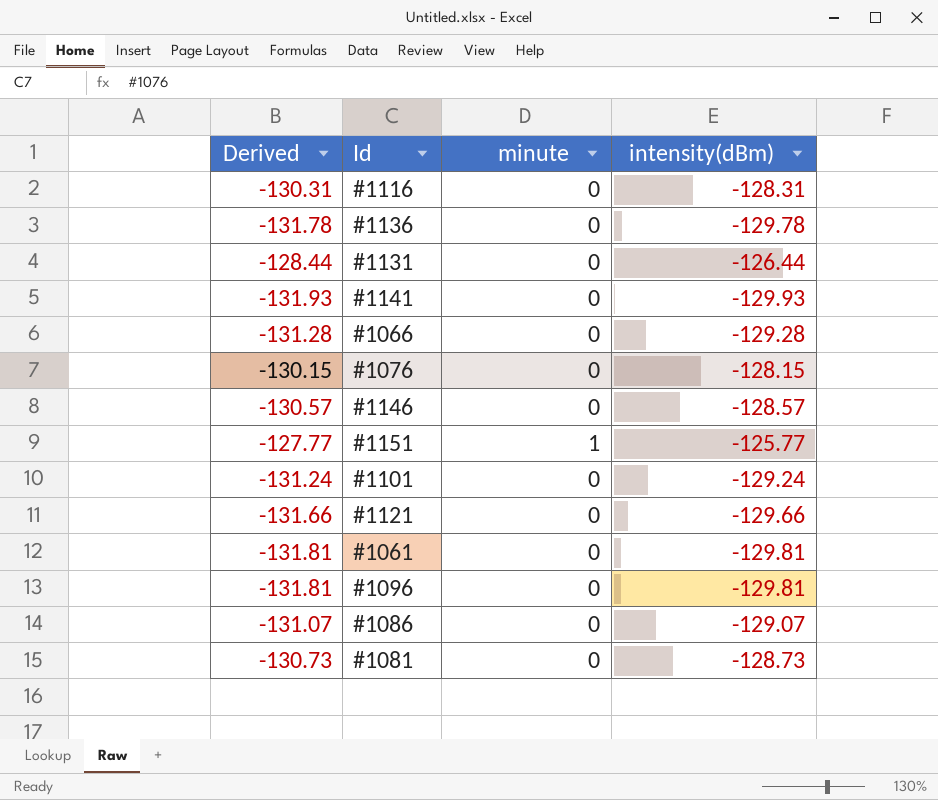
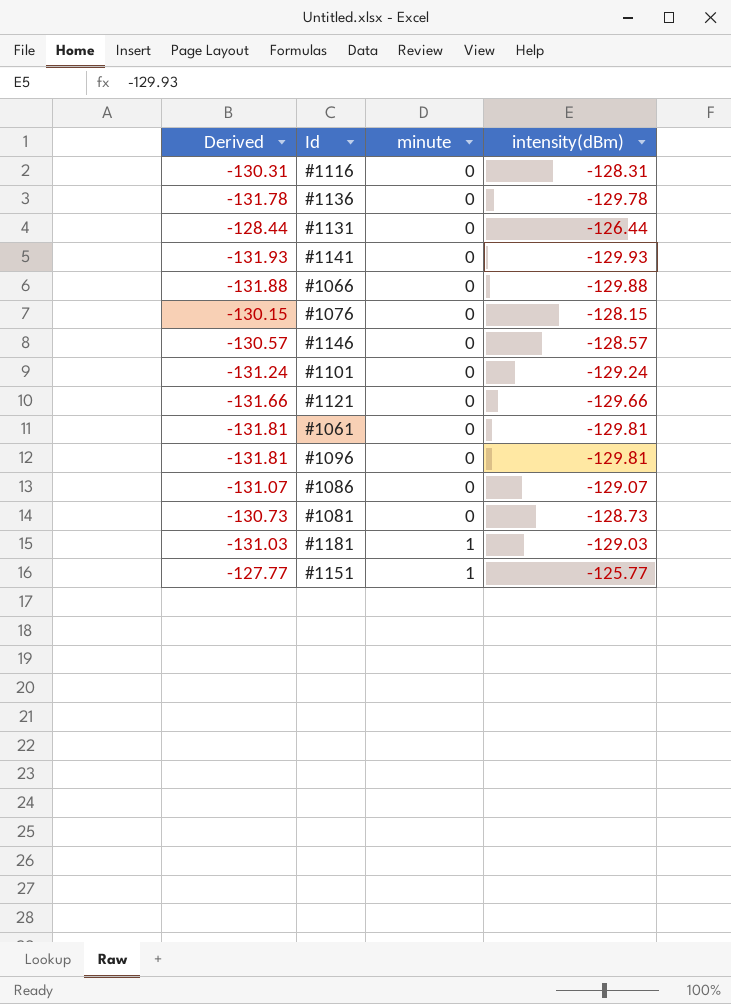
row order: none -> minute ascending
#1066 | Derived: -131.28 -> -131.88
#1066 | intensity(dBm): -129.28 -> -129.88
row #1181: none -> -131.03 | 1 | -129.03

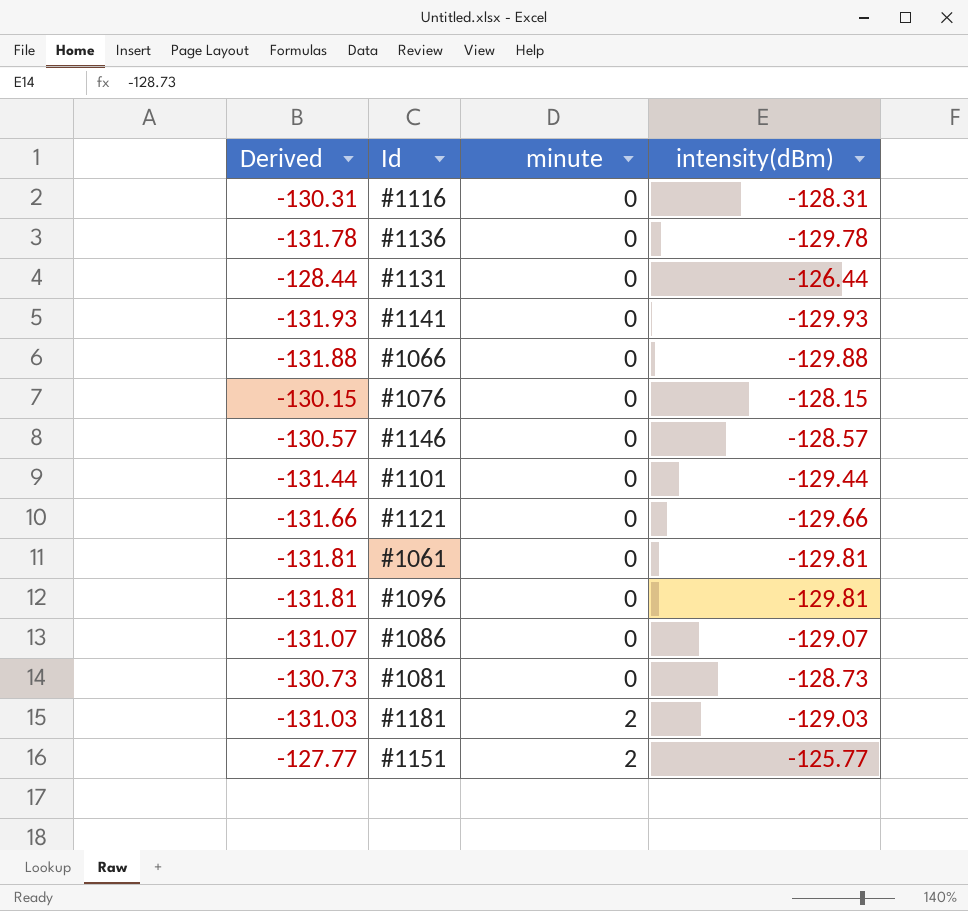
#1101 | Derived: -131.24 -> -131.44
#1101 | intensity(dBm): -129.24 -> -129.44
#1181 | minute: 1 -> 2
#1151 | minute: 1 -> 2

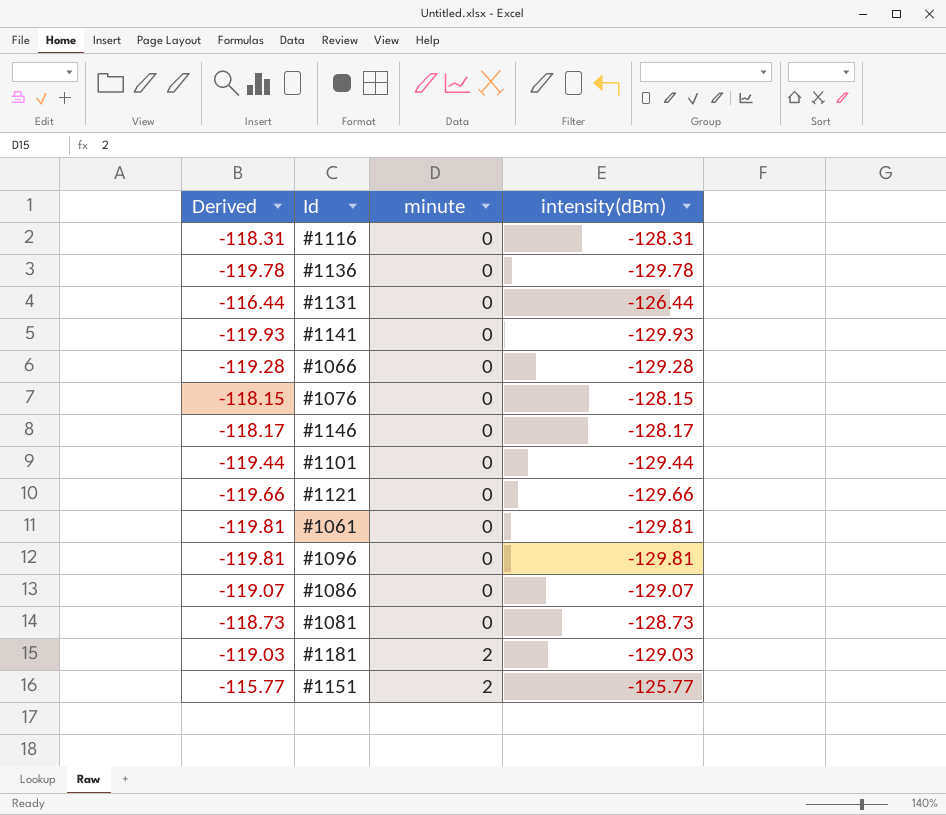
column Derived | formula: [intensity(dBm)] - 2 -> [intensity(dBm)] + 10
#1066 | intensity(dBm): -129.88 -> -129.28
#1146 | intensity(dBm): -128.57 -> -128.17

